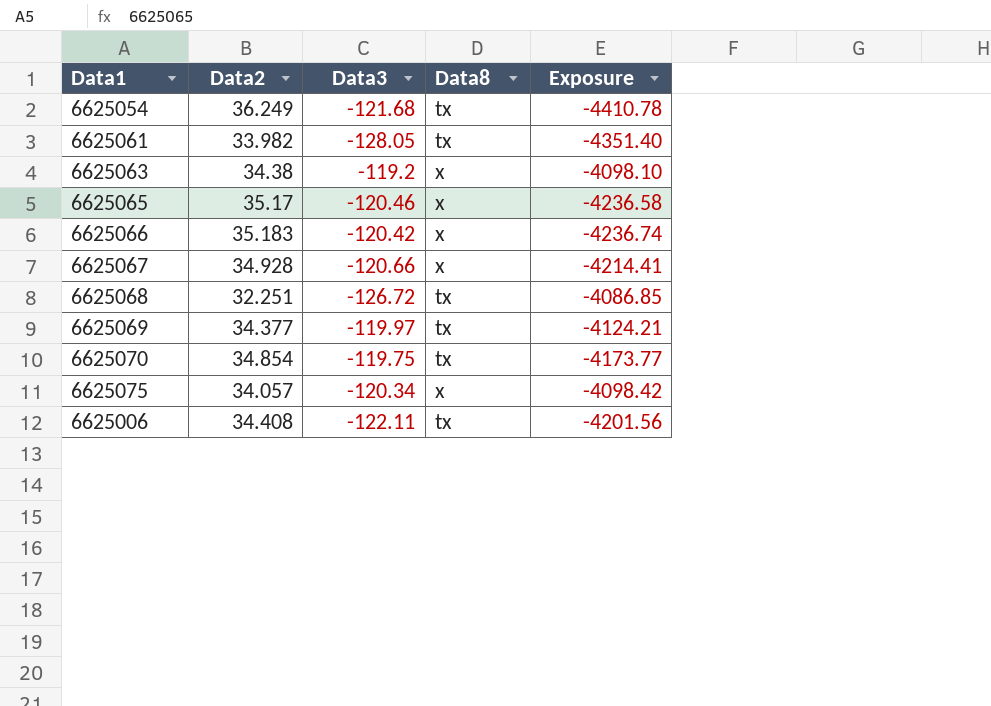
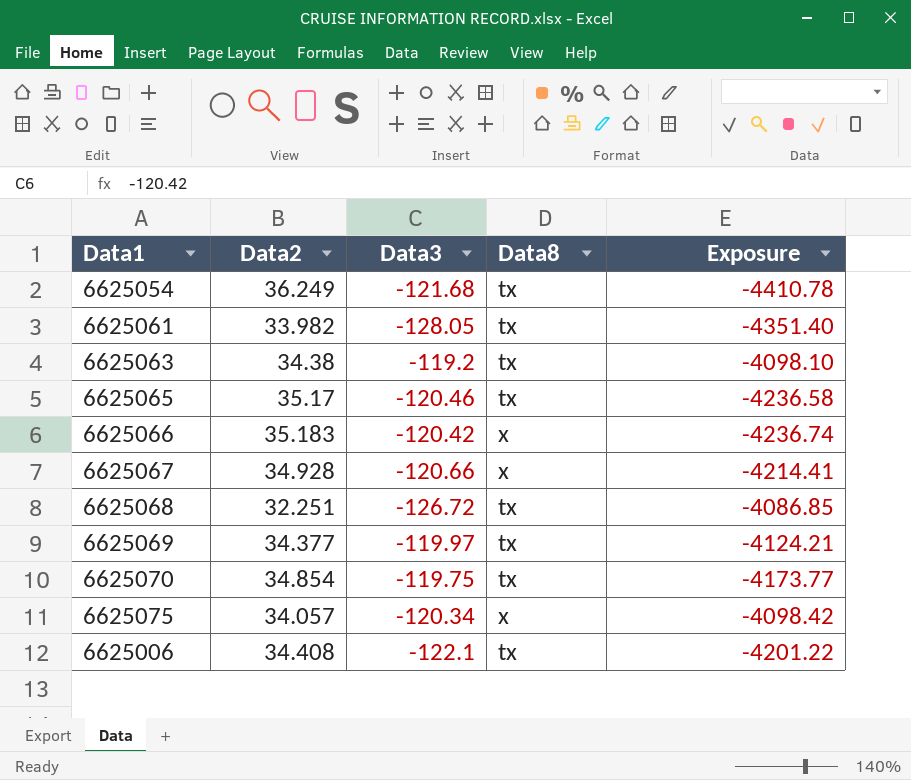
6625063 | Data8: x -> tx
6625065 | Data8: x -> tx
6625006 | Data3: -122.11 -> -122.1
6625006 | Exposure: -4201.56 -> -4201.22

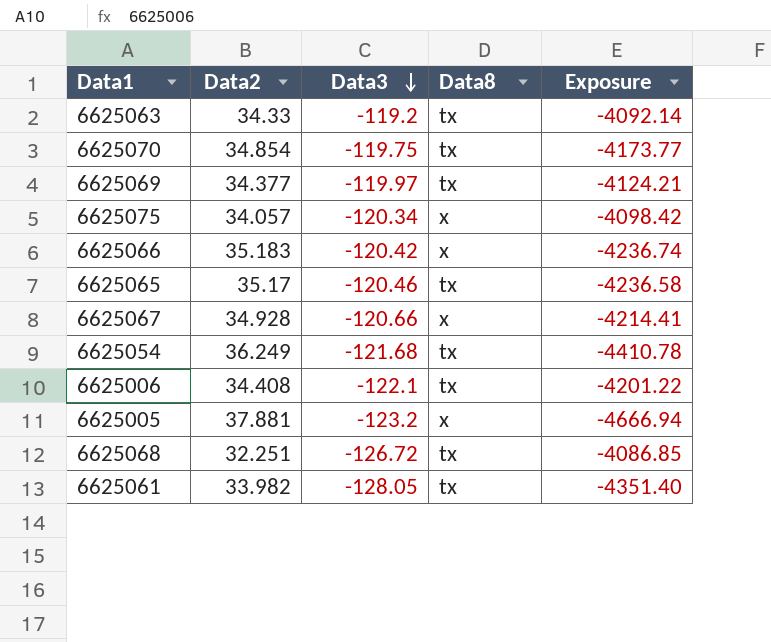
row order: none -> Data3 descending
6625063 | Data2: 34.38 -> 34.33
6625063 | Exposure: -4098.10 -> -4092.14
row 6625005: none -> 37.881 | -123.2 | x | -4666.94

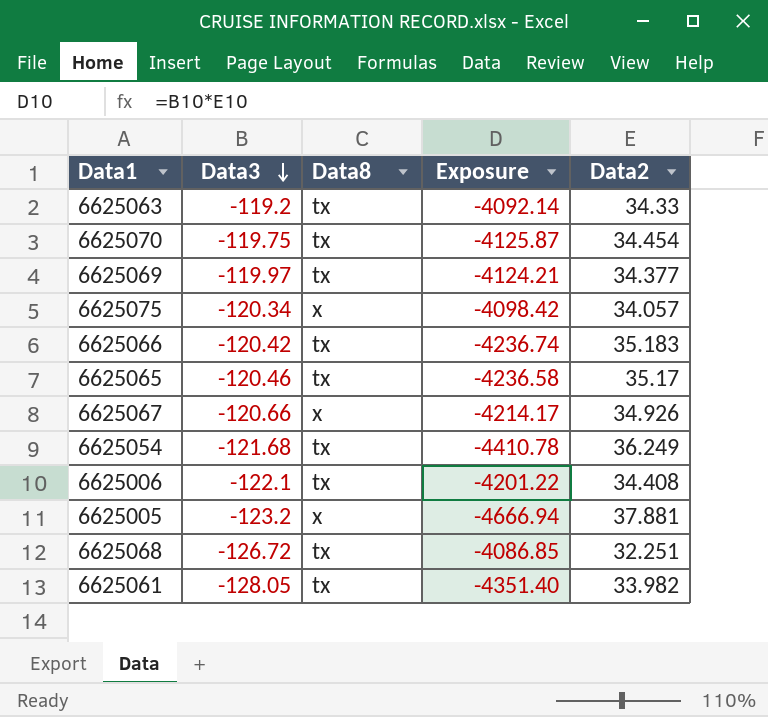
column Data2 | position: 2 -> 5
6625070 | Exposure: -4173.77 -> -4125.87
6625070 | Data2: 34.854 -> 34.454
6625066 | Data8: x -> tx
6625067 | Exposure: -4214.41 -> -4214.17
6625067 | Data2: 34.928 -> 34.926

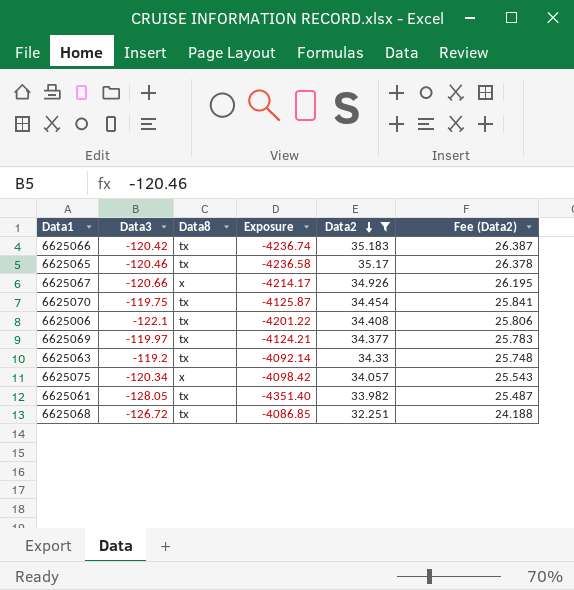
filter: none -> Data2 <= 35.183
row order: Data3 descending -> Data2 descending
column Fee (Data2) | formula: none -> [Data2] * 0.75

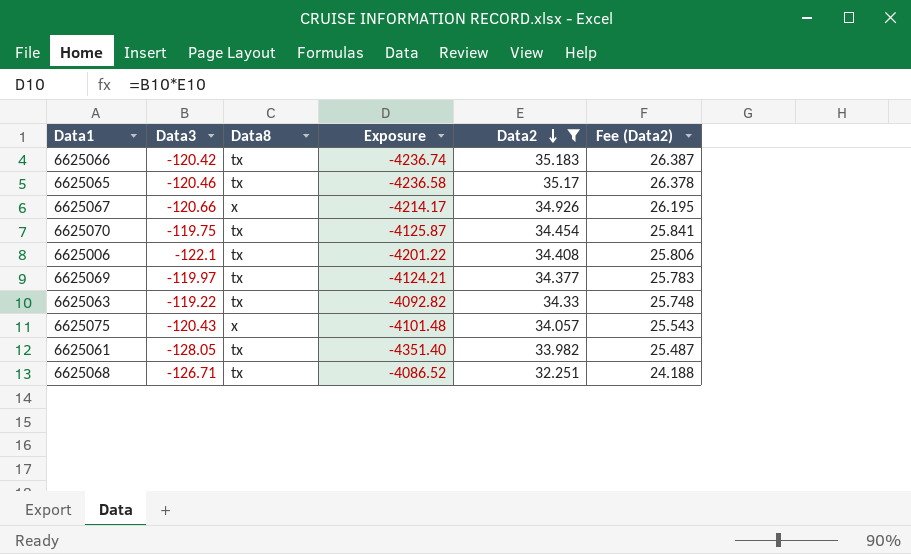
6625063 | Data3: -119.2 -> -119.22
6625063 | Exposure: -4092.14 -> -4092.82
6625075 | Data3: -120.34 -> -120.43
6625075 | Exposure: -4098.42 -> -4101.48
6625068 | Data3: -126.72 -> -126.71
6625068 | Exposure: -4086.85 -> -4086.52

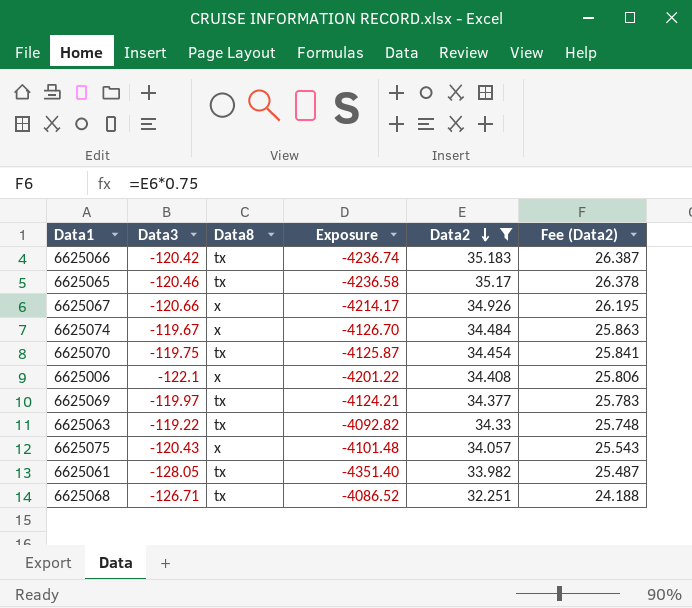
row 6625074: none -> -119.67 | x | -4126.70 | 34.484 | 25.863
6625006 | Data8: tx -> x

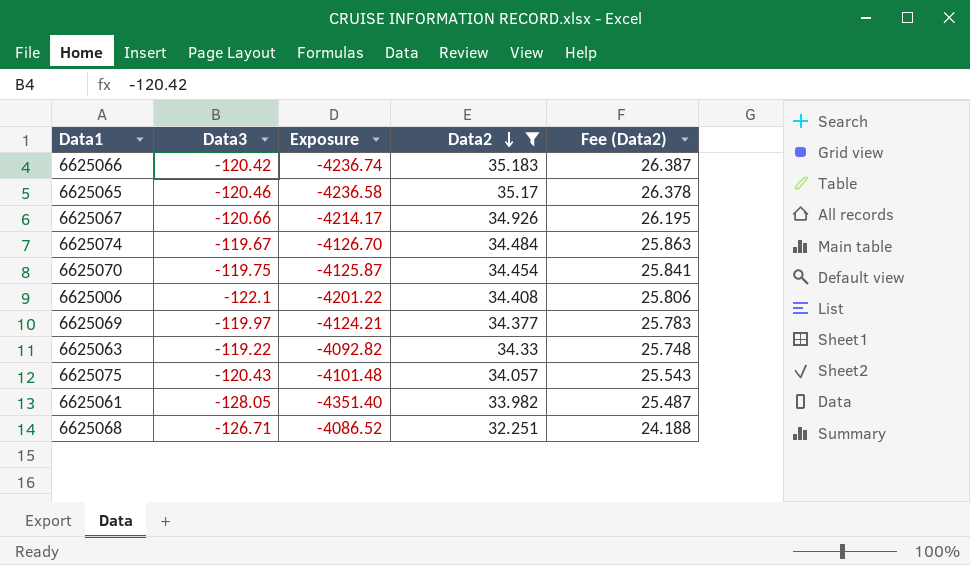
column Data8 | position: 3 -> none

